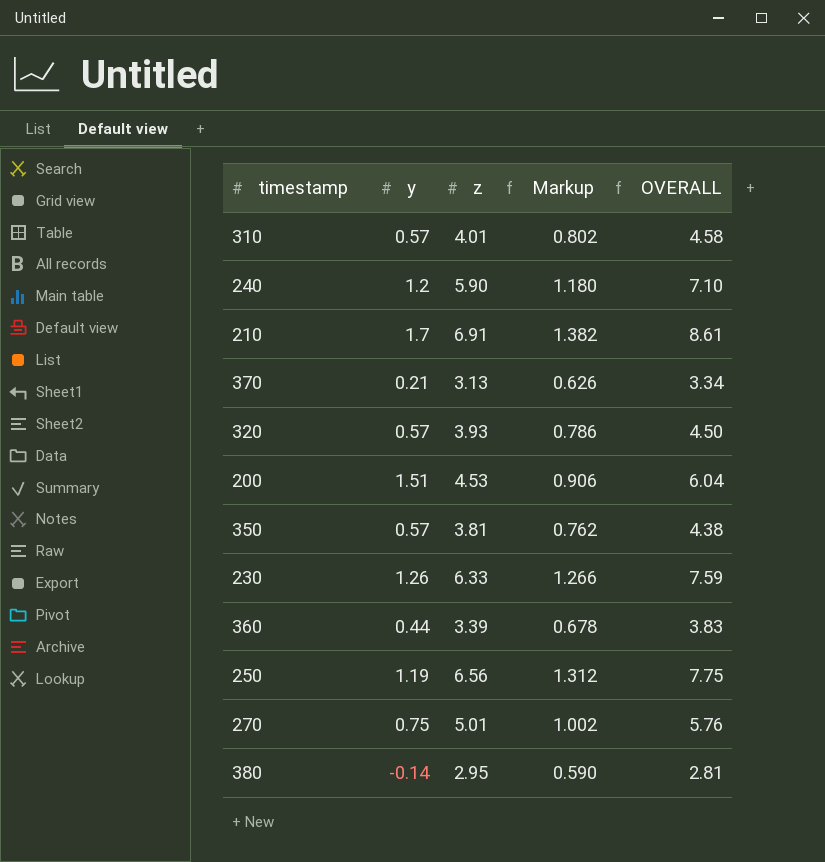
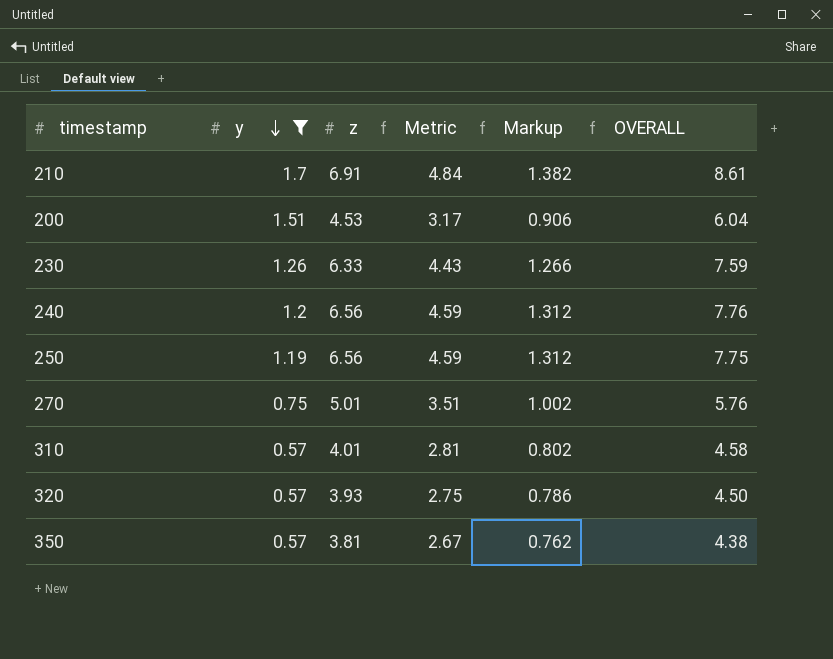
filter: none -> y >= 0.57
row order: none -> y descending
column Metric | formula: none -> [z] * 0.7
240 | z: 5.90 -> 6.56
240 | Markup: 1.180 -> 1.312
240 | OVERALL: 7.10 -> 7.76

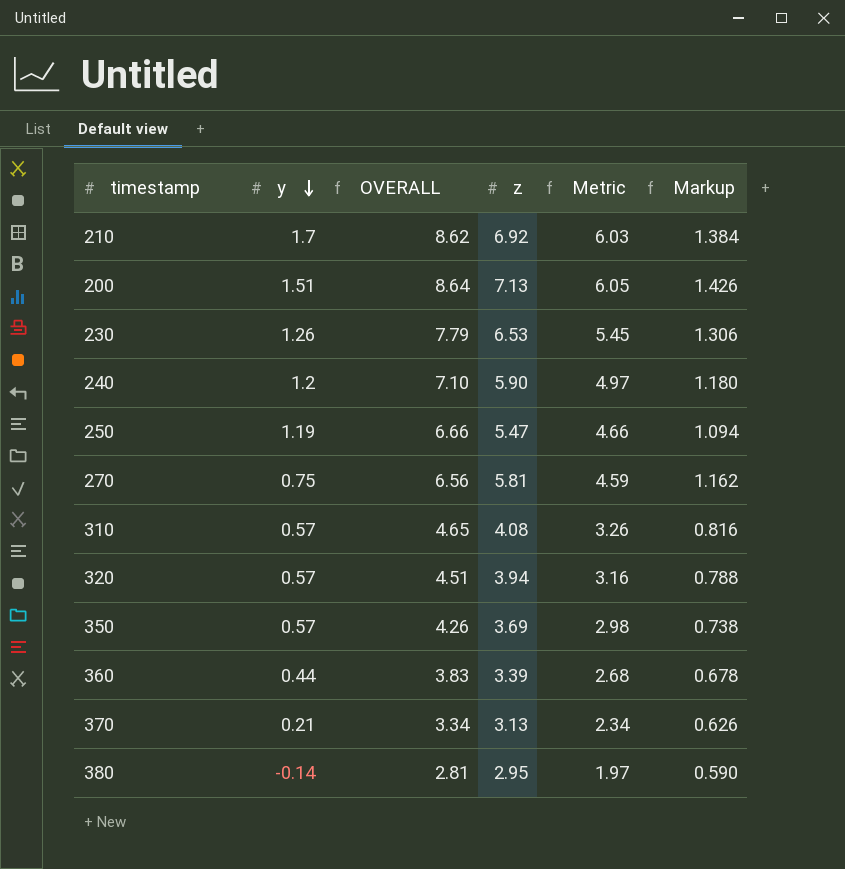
filter: y >= 0.57 -> none
column OVERALL | position: 6 -> 3
column Metric | formula: [z] * 0.7 -> [OVERALL] * 0.7
210 | OVERALL: 8.61 -> 8.62
210 | z: 6.91 -> 6.92
210 | Markup: 1.382 -> 1.384
200 | OVERALL: 6.04 -> 8.64
200 | z: 4.53 -> 7.13
200 | Markup: 0.906 -> 1.426
230 | OVERALL: 7.59 -> 7.79
230 | z: 6.33 -> 6.53
230 | Markup: 1.266 -> 1.306
240 | OVERALL: 7.76 -> 7.10
240 | z: 6.56 -> 5.90
240 | Markup: 1.312 -> 1.180
250 | OVERALL: 7.75 -> 6.66
250 | z: 6.56 -> 5.47
250 | Markup: 1.312 -> 1.094
270 | OVERALL: 5.76 -> 6.56
270 | z: 5.01 -> 5.81
270 | Markup: 1.002 -> 1.162
310 | OVERALL: 4.58 -> 4.65
310 | z: 4.01 -> 4.08
310 | Markup: 0.802 -> 0.816
320 | OVERALL: 4.50 -> 4.51
320 | z: 3.93 -> 3.94
320 | Markup: 0.786 -> 0.788
350 | OVERALL: 4.38 -> 4.26
350 | z: 3.81 -> 3.69
350 | Markup: 0.762 -> 0.738

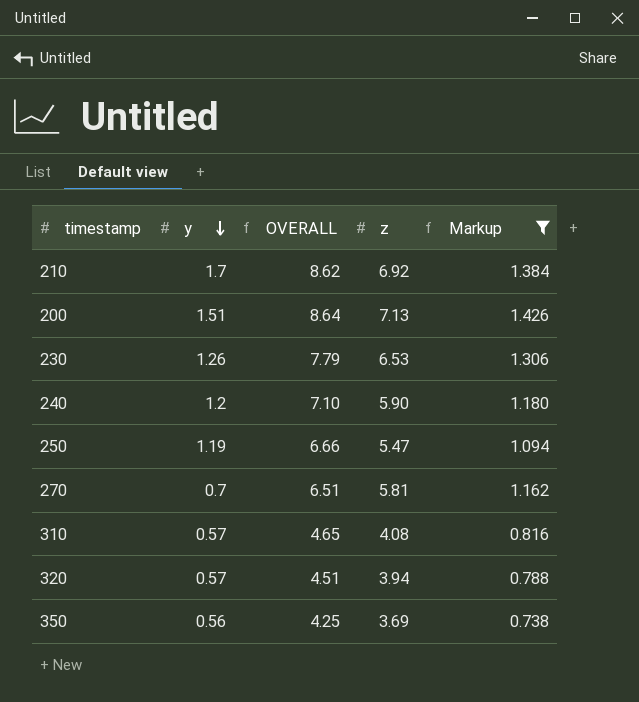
filter: none -> Markup >= 0.738
column Metric | formula: [OVERALL] * 0.7 -> none
270 | y: 0.75 -> 0.7
270 | OVERALL: 6.56 -> 6.51
350 | y: 0.57 -> 0.56
350 | OVERALL: 4.26 -> 4.25

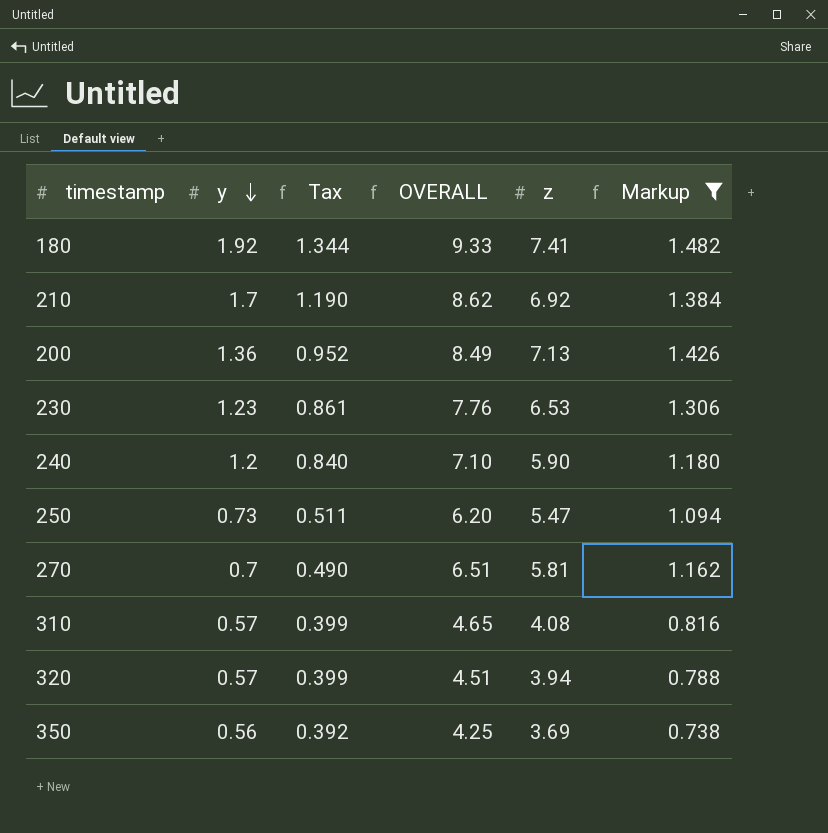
column Tax | formula: none -> [y] * 0.7
row 180: none -> 1.92 | 1.344 | 9.33 | 7.41 | 1.482
200 | y: 1.51 -> 1.36
200 | OVERALL: 8.64 -> 8.49
230 | y: 1.26 -> 1.23
230 | OVERALL: 7.79 -> 7.76
250 | y: 1.19 -> 0.73
250 | OVERALL: 6.66 -> 6.20

